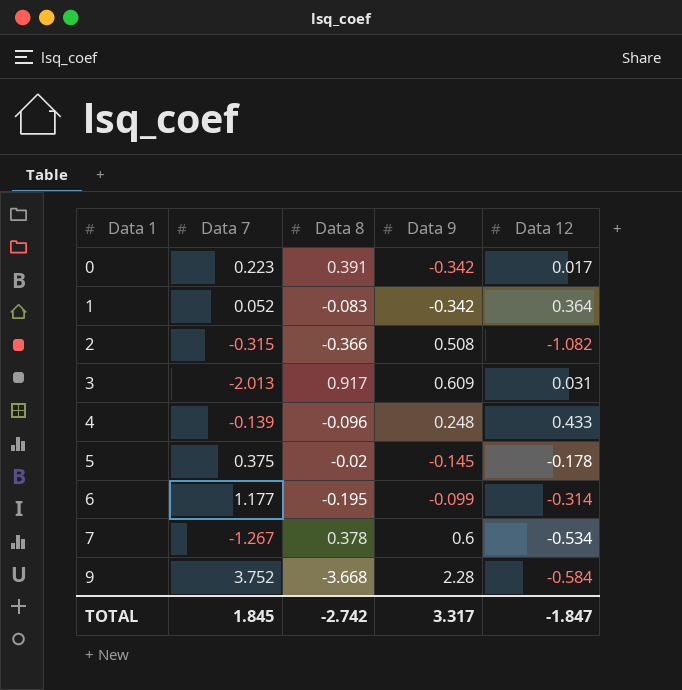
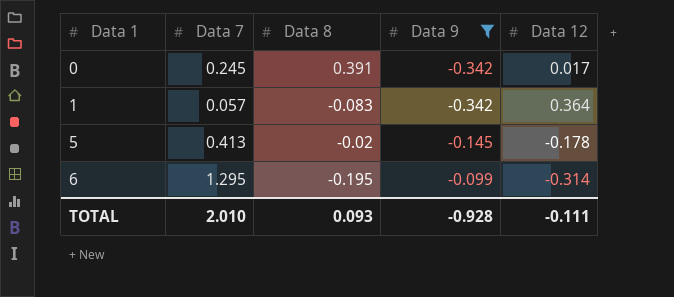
filter: none -> Data 9 <= -0.099
0 | Data 7: 0.223 -> 0.245
1 | Data 7: 0.052 -> 0.057
5 | Data 7: 0.375 -> 0.413
6 | Data 7: 1.177 -> 1.295
TOTAL | Data 7: 1.845 -> 2.010
TOTAL | Data 8: -2.742 -> 0.093
TOTAL | Data 9: 3.317 -> -0.928
TOTAL | Data 12: -1.847 -> -0.111

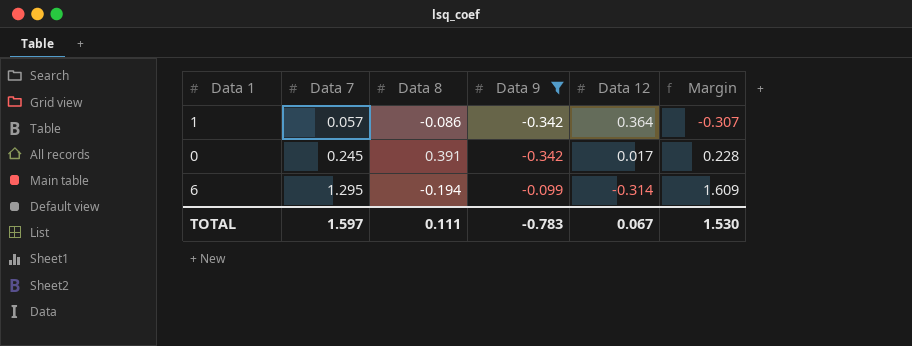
row order: Data 1 ascending -> Data 7 ascending
column Margin | formula: none -> [Data 7] - [Data 12]
row 5: 0.413 | -0.02 | -0.145 | -0.178 -> none
1 | Data 8: -0.083 -> -0.086
6 | Data 8: -0.195 -> -0.194
TOTAL | Data 7: 2.010 -> 1.597
TOTAL | Data 8: 0.093 -> 0.111
TOTAL | Data 9: -0.928 -> -0.783
TOTAL | Data 12: -0.111 -> 0.067

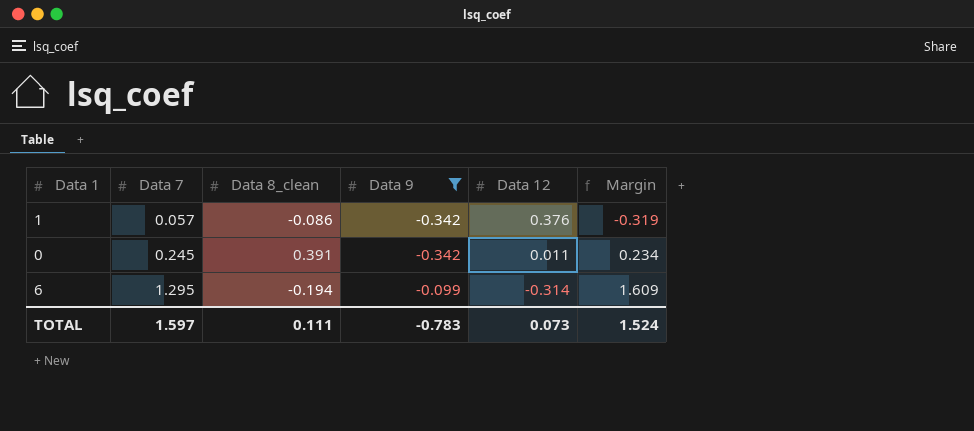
column name: Data 8 -> Data 8_clean
1 | Data 12: 0.364 -> 0.376
1 | Margin: -0.307 -> -0.319
0 | Data 12: 0.017 -> 0.011
0 | Margin: 0.228 -> 0.234
TOTAL | Data 12: 0.067 -> 0.073
TOTAL | Margin: 1.530 -> 1.524

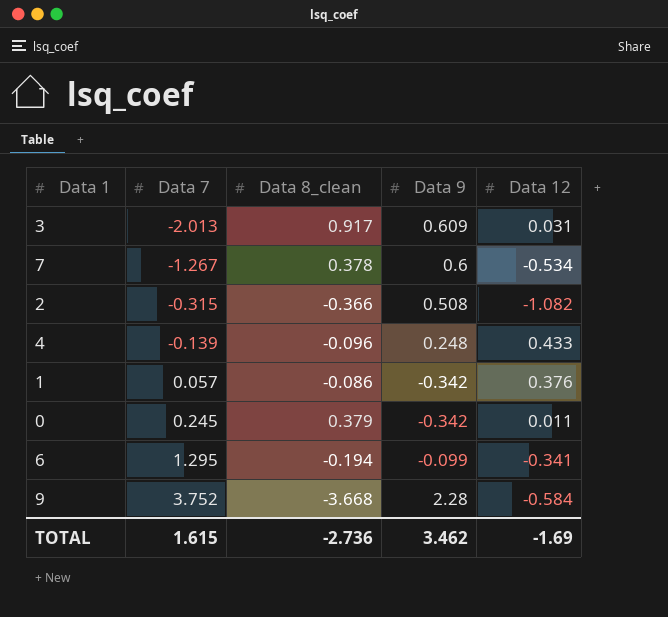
filter: Data 9 <= -0.099 -> none
column Margin | formula: [Data 7] - [Data 12] -> none
0 | Data 8_clean: 0.391 -> 0.379
6 | Data 12: -0.314 -> -0.341
TOTAL | Data 7: 1.597 -> 1.615
TOTAL | Data 8_clean: 0.111 -> -2.736
TOTAL | Data 9: -0.783 -> 3.462
TOTAL | Data 12: 0.073 -> -1.69

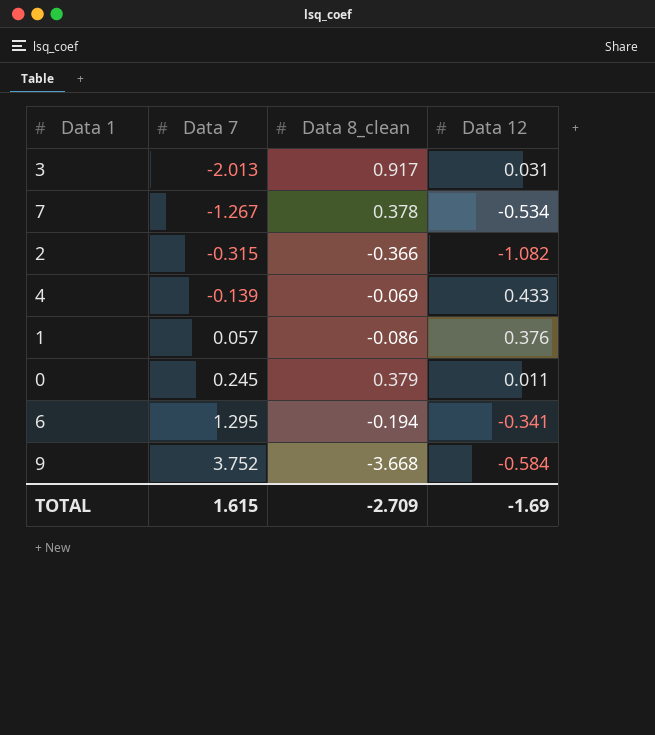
column Data 9 | position: 4 -> none
4 | Data 8_clean: -0.096 -> -0.069
TOTAL | Data 8_clean: -2.736 -> -2.709

